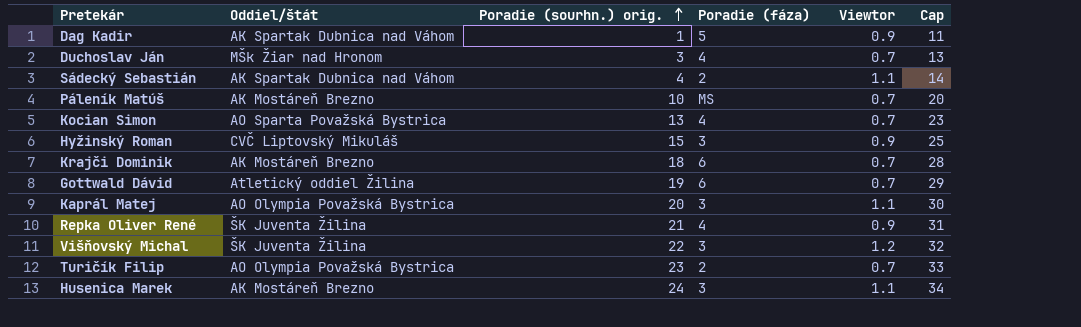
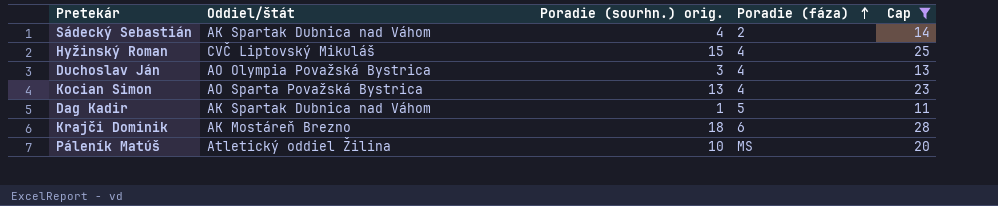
filter: none -> Cap <= 28
row order: Poradie (sourhn.) orig. ascending -> Poradie (fáza) ascending
column Viewtor | position: 5 -> none
Hyžinský Roman | Poradie (fáza): 3 -> 4
Duchoslav Ján | Oddiel/štát: MŠk Žiar nad Hronom -> AO Olympia Považská Bystrica
Páleník Matúš | Oddiel/štát: AK Mostáreň Brezno -> Atletický oddiel Žilina

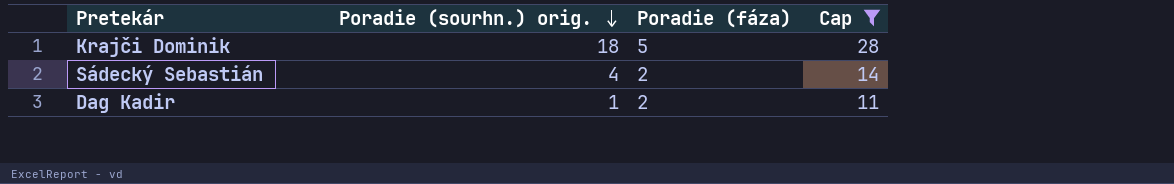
row order: Poradie (fáza) ascending -> Poradie (sourhn.) orig. descending
column Oddiel/štát | position: 2 -> none
row Hyžinský Roman: CVČ Liptovský Mikuláš | 15 | 4 | 25 -> none
row Duchoslav Ján: AO Olympia Považská Bystrica | 3 | 4 | 13 -> none
row Kocian Simon: AO Sparta Považská Bystrica | 13 | 4 | 23 -> none
row Páleník Matúš: Atletický oddiel Žilina | 10 | MS | 20 -> none
Krajči Dominik | Poradie (fáza): 6 -> 5
Dag Kadir | Poradie (fáza): 5 -> 2

